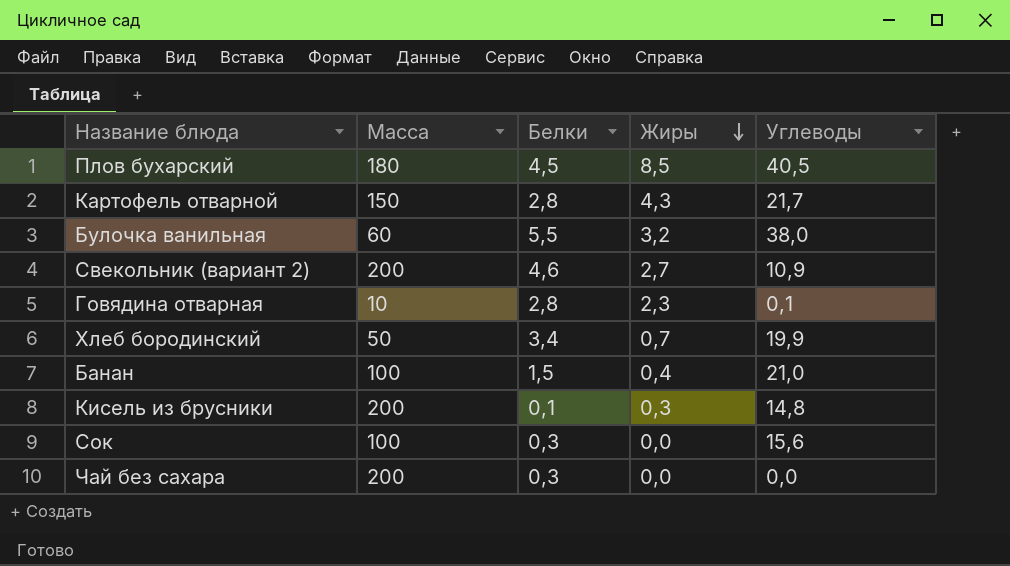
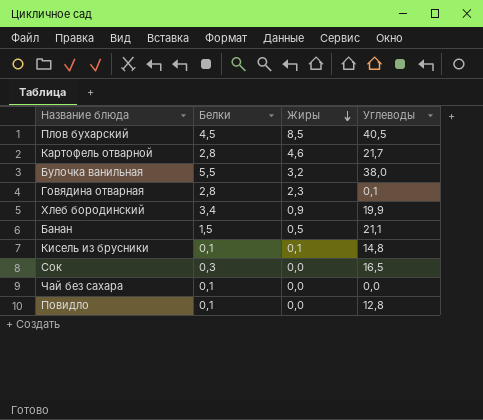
column Масса | position: 2 -> none
row Свекольник (вариант 2): 200 | 4,6 | 2,7 | 10,9 -> none
Картофель отварной | Жиры: 4,3 -> 4,6
Хлеб бородинский | Жиры: 0,7 -> 0,9
Банан | Жиры: 0,4 -> 0,5
Банан | Углеводы: 21,0 -> 21,1
Кисель из брусники | Жиры: 0,3 -> 0,1
Сок | Углеводы: 15,6 -> 16,5
Чай без сахара | Белки: 0,3 -> 0,1
row Повидло: none -> 0,1 | 0,0 | 12,8

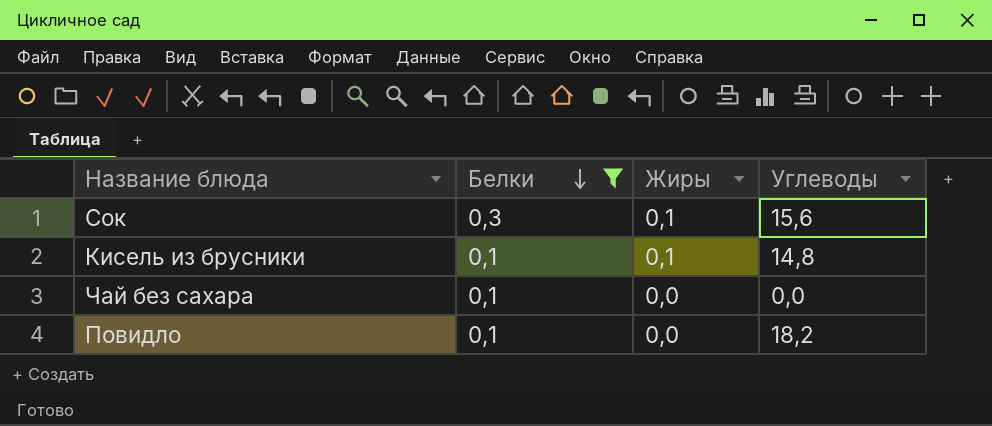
filter: none -> Белки <= 0,3
row order: Жиры descending -> Белки descending
Сок | Жиры: 0,0 -> 0,1
Сок | Углеводы: 16,5 -> 15,6
Повидло | Углеводы: 12,8 -> 18,2

